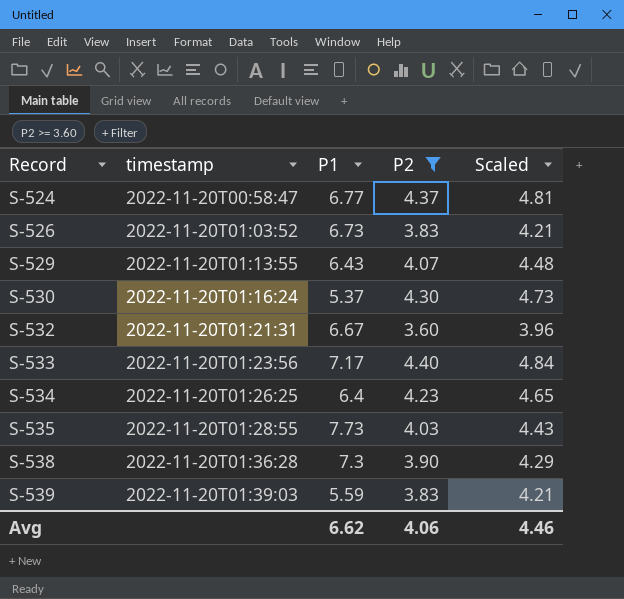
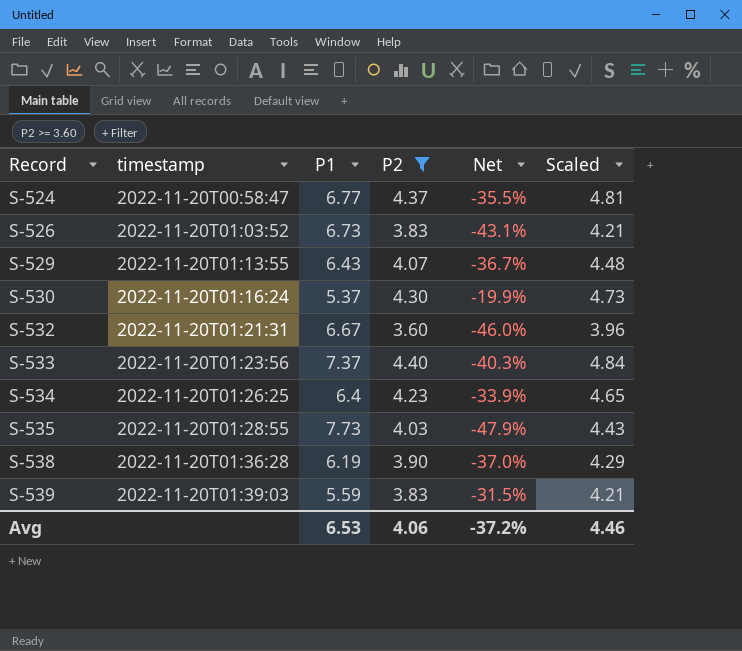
column Net | formula: none -> ([P2] - [P1]) / [P1]
S-533 | P1: 7.17 -> 7.37
S-538 | P1: 7.3 -> 6.19
Avg | P1: 6.62 -> 6.53

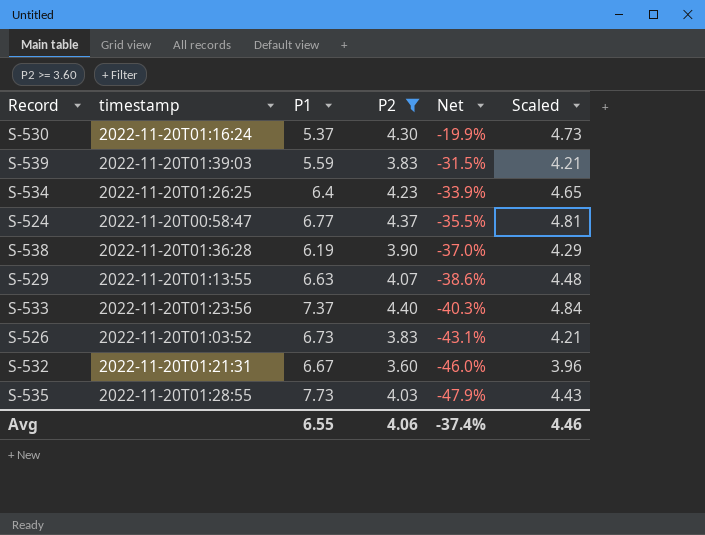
row order: Record ascending -> Net descending
S-529 | P1: 6.43 -> 6.63
S-529 | Net: -36.7% -> -38.6%
Avg | P1: 6.53 -> 6.55
Avg | Net: -37.2% -> -37.4%

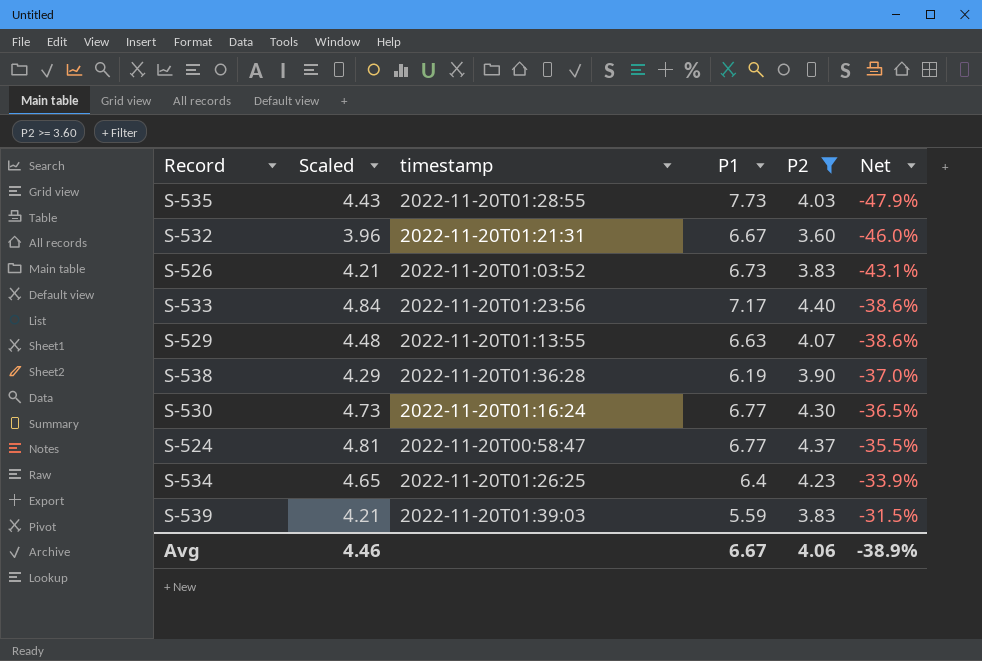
row order: Net descending -> Net ascending
column Scaled | position: 6 -> 2
S-533 | P1: 7.37 -> 7.17
S-533 | Net: -40.3% -> -38.6%
S-530 | P1: 5.37 -> 6.77
S-530 | Net: -19.9% -> -36.5%
Avg | P1: 6.55 -> 6.67
Avg | Net: -37.4% -> -38.9%

